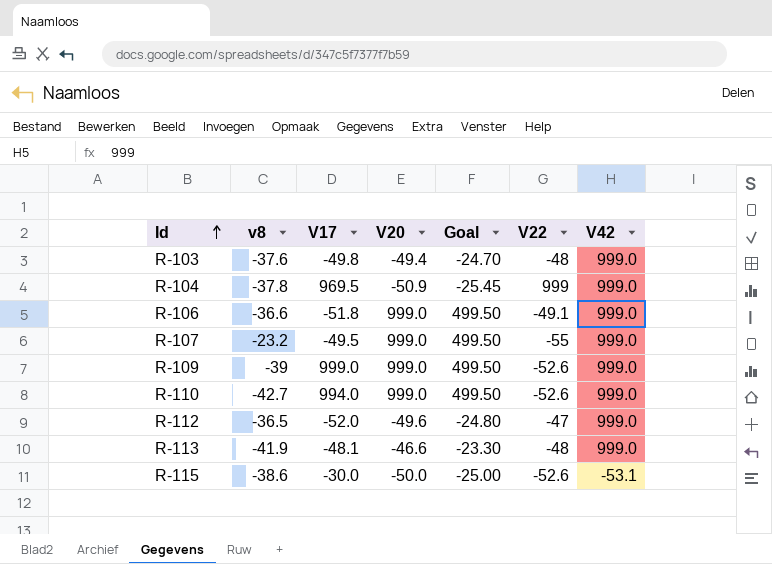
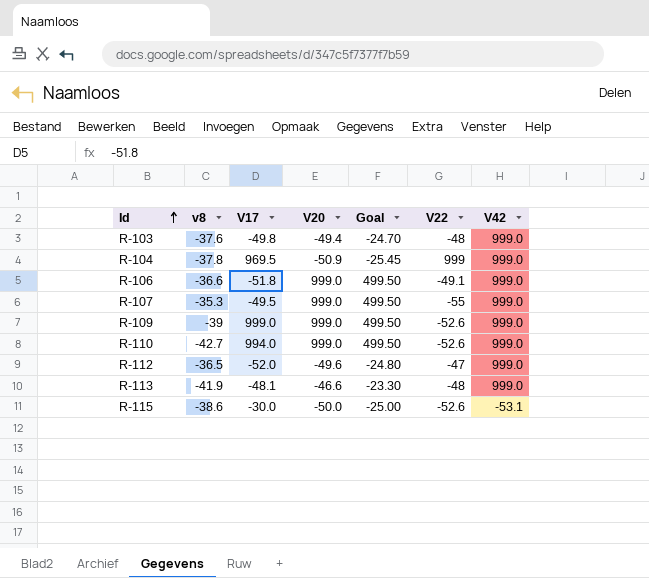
R-107 | v8: -23.2 -> -35.3

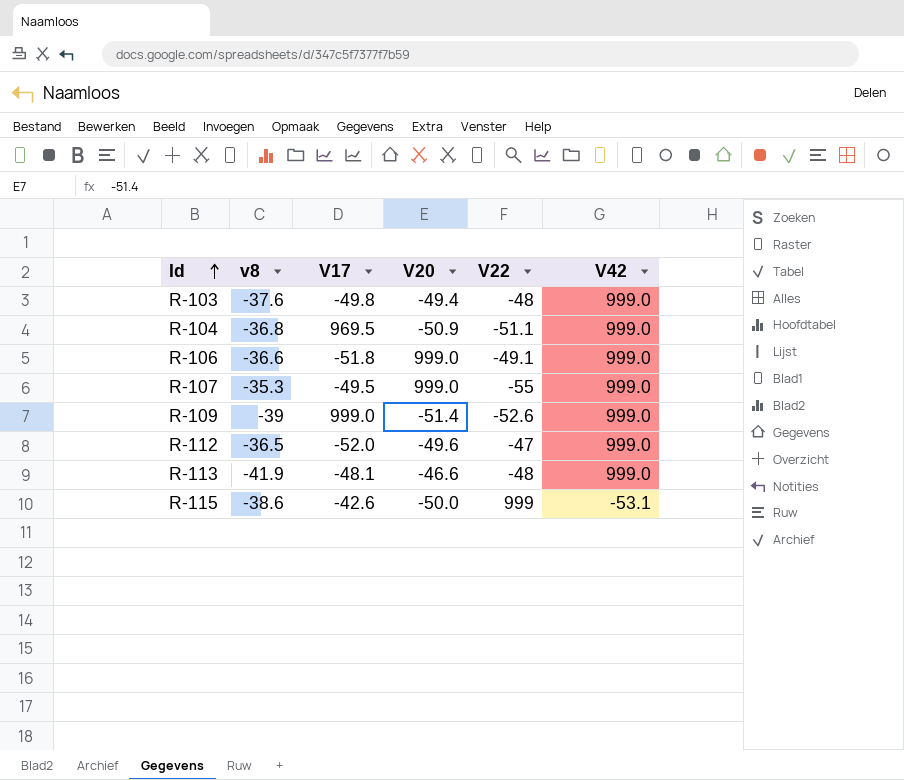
column Goal | formula: [V20] * 0.5 -> none
row R-110: -42.7 | 994.0 | 999.0 | 499.50 | -52.6 | 999.0 -> none
R-104 | v8: -37.8 -> -36.8
R-104 | V22: 999 -> -51.1
R-109 | V20: 999.0 -> -51.4
R-115 | V17: -30.0 -> -42.6
R-115 | V22: -52.6 -> 999

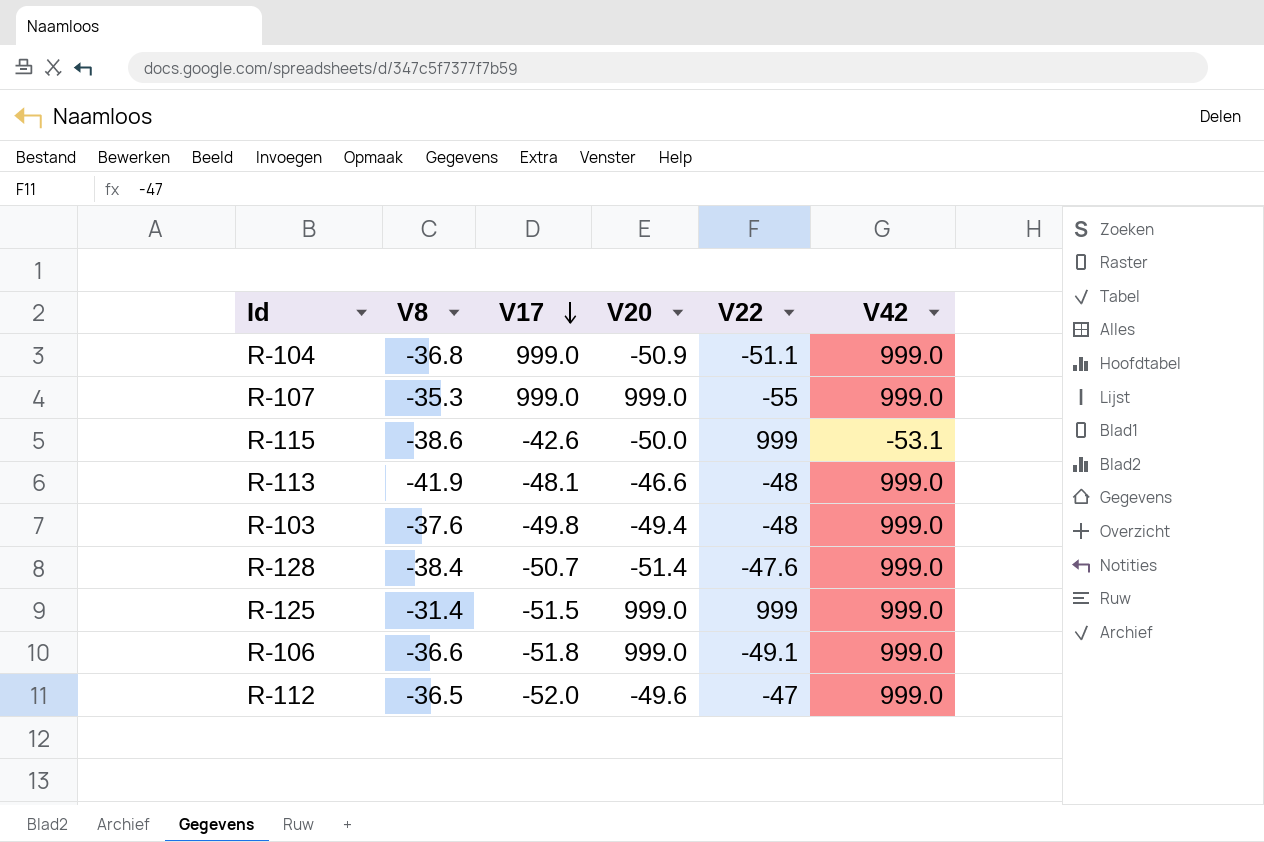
row order: Id ascending -> V17 descending
column name: v8 -> V8
row R-109: -39 | 999.0 | -51.4 | -52.6 | 999.0 -> none
R-104 | V17: 969.5 -> 999.0
R-107 | V17: -49.5 -> 999.0
row R-128: none -> -38.4 | -50.7 | -51.4 | -47.6 | 999.0
row R-125: none -> -31.4 | -51.5 | 999.0 | 999 | 999.0

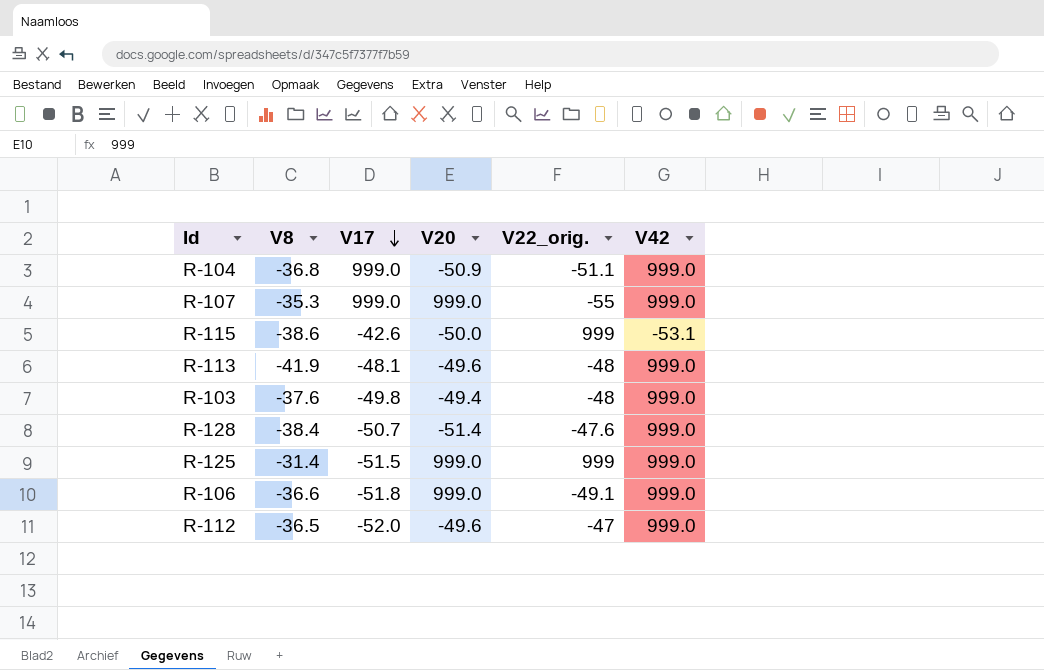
column name: V22 -> V22_orig.
R-113 | V20: -46.6 -> -49.6

